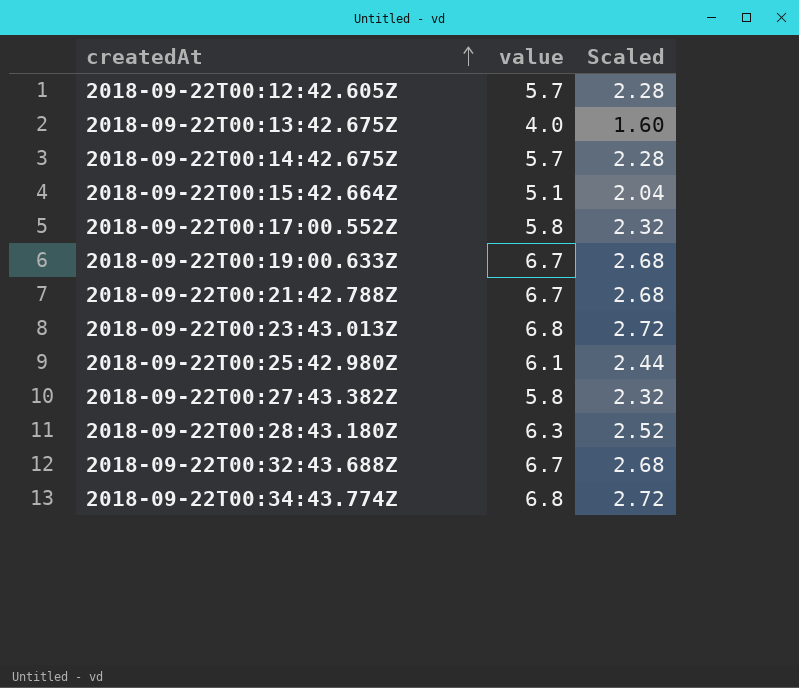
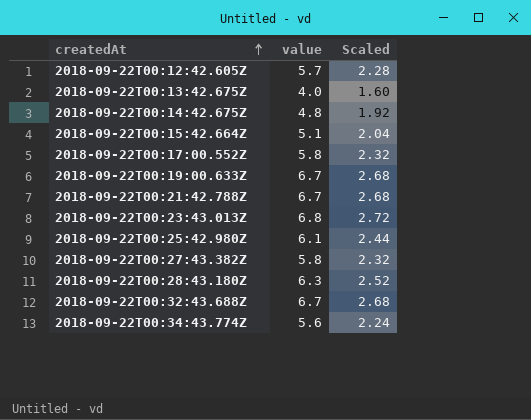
2018-09-22T00:14:42.675Z | value: 5.7 -> 4.8
2018-09-22T00:14:42.675Z | Scaled: 2.28 -> 1.92
2018-09-22T00:34:43.774Z | value: 6.8 -> 5.6
2018-09-22T00:34:43.774Z | Scaled: 2.72 -> 2.24

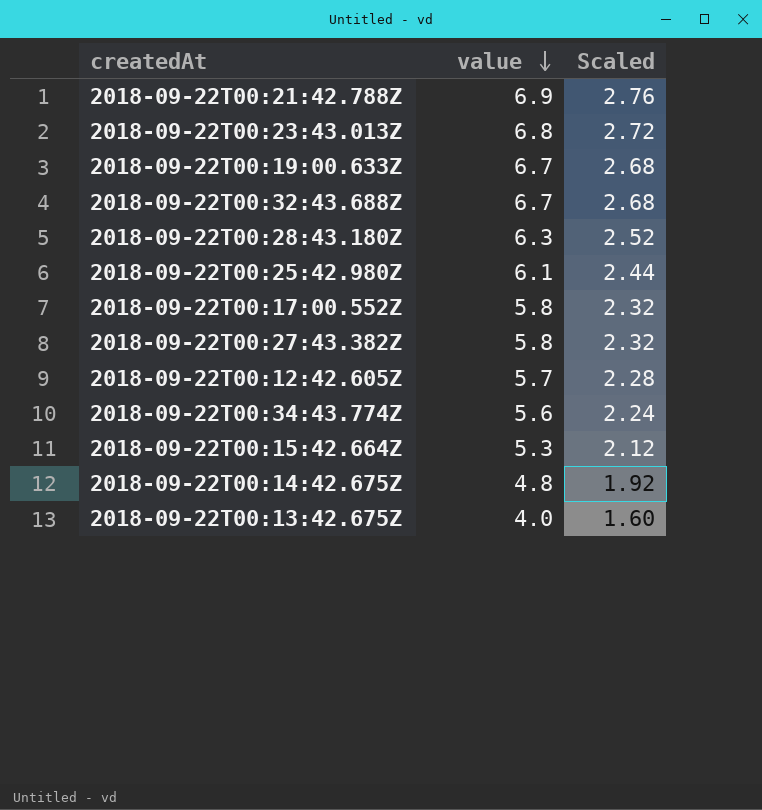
row order: createdAt ascending -> value descending
2018-09-22T00:21:42.788Z | value: 6.7 -> 6.9
2018-09-22T00:21:42.788Z | Scaled: 2.68 -> 2.76
2018-09-22T00:15:42.664Z | value: 5.1 -> 5.3
2018-09-22T00:15:42.664Z | Scaled: 2.04 -> 2.12

